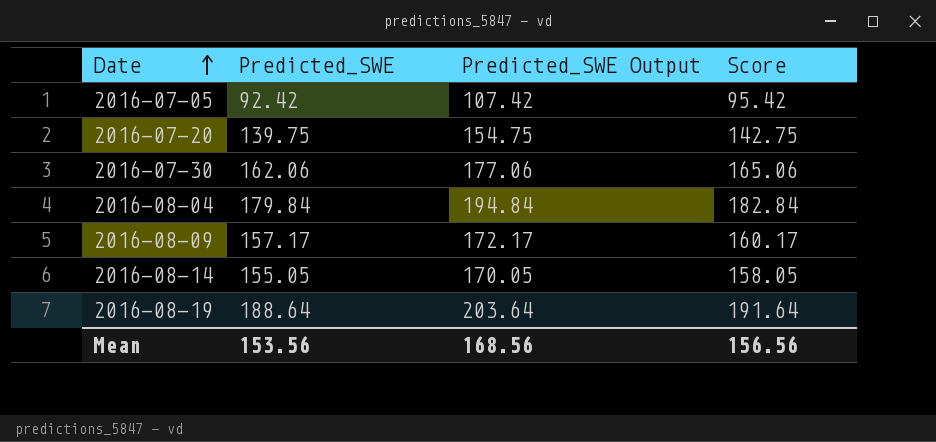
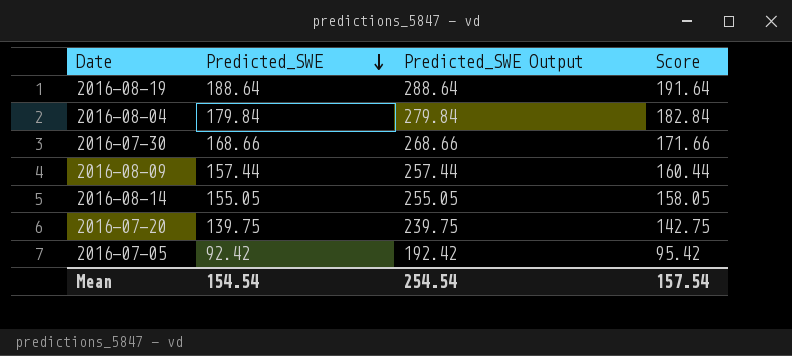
row order: Date ascending -> Predicted_SWE descending
column Predicted_SWE Output | formula: [Predicted_SWE] + 15 -> [Predicted_SWE] + 100
2016-07-30 | Predicted_SWE: 162.06 -> 168.66
2016-07-30 | Score: 165.06 -> 171.66
2016-08-09 | Predicted_SWE: 157.17 -> 157.44
2016-08-09 | Score: 160.17 -> 160.44
Mean | Predicted_SWE: 153.56 -> 154.54
Mean | Predicted_SWE Output: 168.56 -> 254.54
Mean | Score: 156.56 -> 157.54

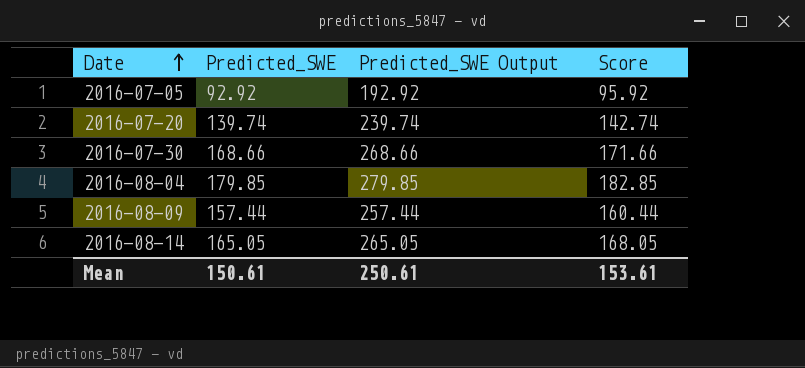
row order: Predicted_SWE descending -> Date ascending
row 2016-08-19: 188.64 | 288.64 | 191.64 -> none
2016-07-05 | Predicted_SWE: 92.42 -> 92.92
2016-07-05 | Predicted_SWE Output: 192.42 -> 192.92
2016-07-05 | Score: 95.42 -> 95.92
2016-07-20 | Predicted_SWE: 139.75 -> 139.74
2016-07-20 | Predicted_SWE Output: 239.75 -> 239.74
2016-07-20 | Score: 142.75 -> 142.74
2016-08-04 | Predicted_SWE: 179.84 -> 179.85
2016-08-04 | Predicted_SWE Output: 279.84 -> 279.85
2016-08-04 | Score: 182.84 -> 182.85
2016-08-14 | Predicted_SWE: 155.05 -> 165.05
2016-08-14 | Predicted_SWE Output: 255.05 -> 265.05
2016-08-14 | Score: 158.05 -> 168.05
Mean | Predicted_SWE: 154.54 -> 150.61
Mean | Predicted_SWE Output: 254.54 -> 250.61
Mean | Score: 157.54 -> 153.61

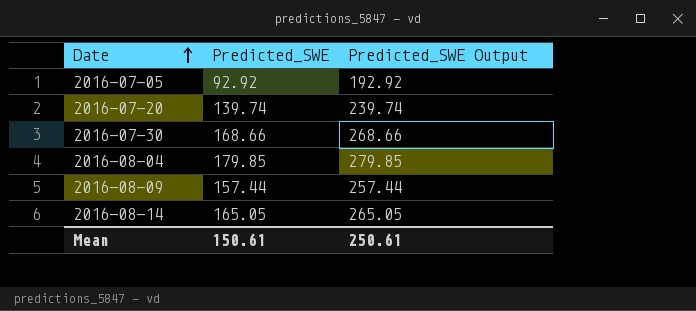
column Score | formula: [Predicted_SWE] + 3 -> none

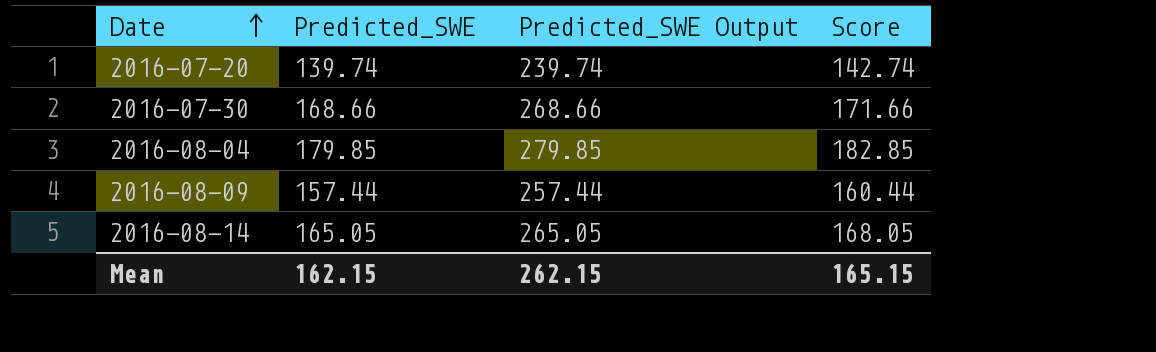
column Score | formula: none -> [Predicted_SWE] + 3
row 2016-07-05: 92.92 | 192.92 -> none
Mean | Predicted_SWE: 150.61 -> 162.15
Mean | Predicted_SWE Output: 250.61 -> 262.15

